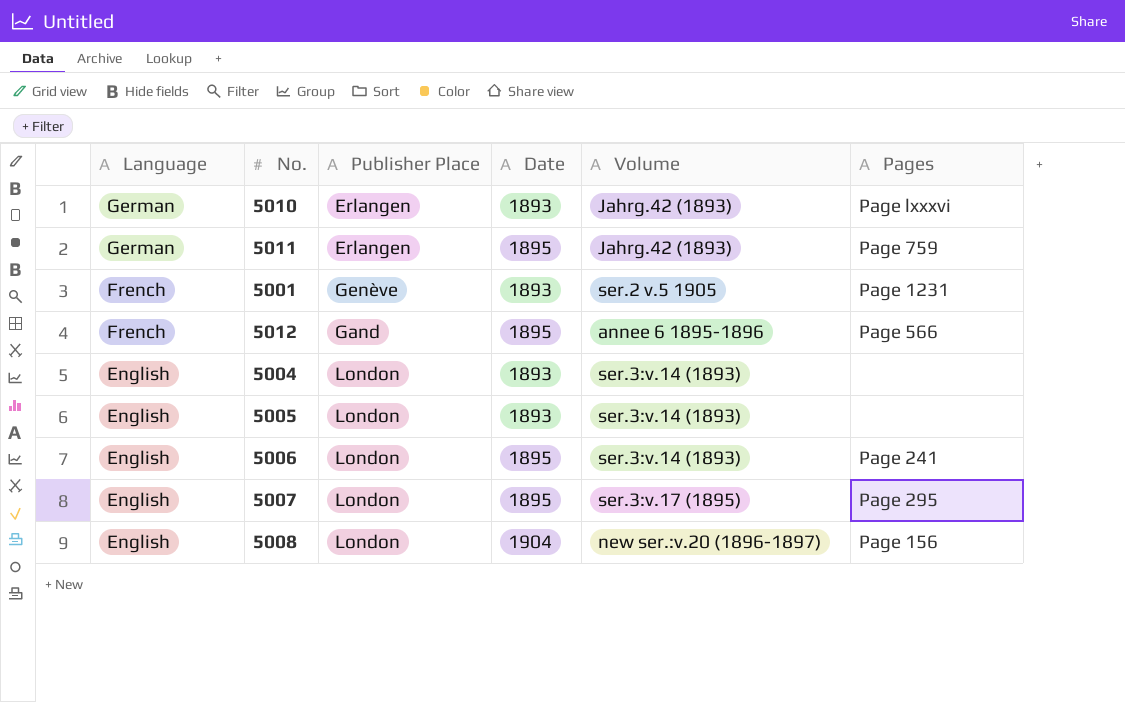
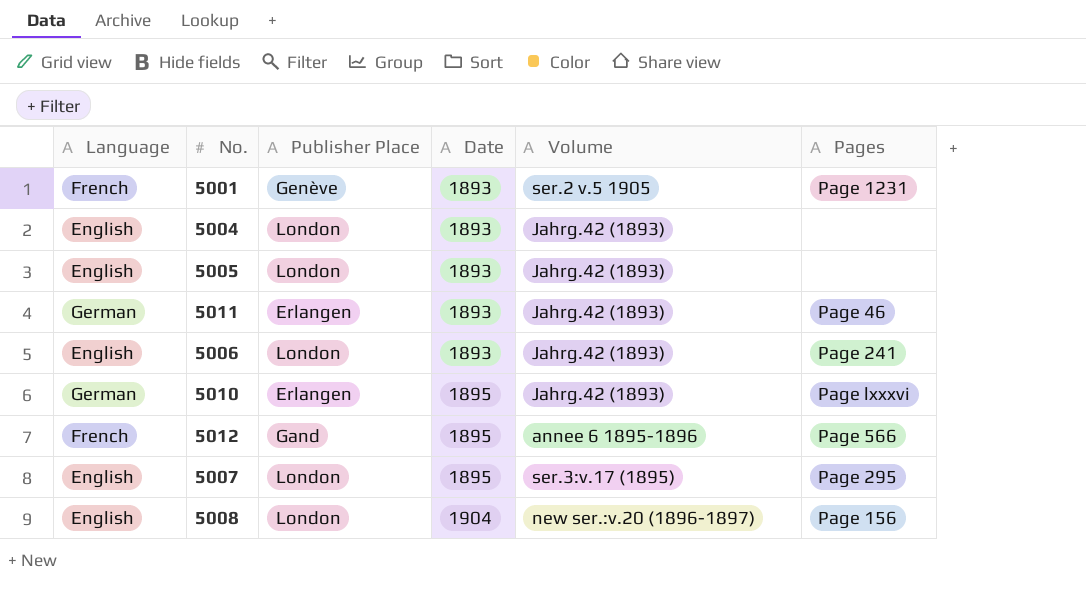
row order: Language descending -> Date ascending
5004 | Volume: ser.3:v.14 (1893) -> Jahrg.42 (1893)
5005 | Volume: ser.3:v.14 (1893) -> Jahrg.42 (1893)
5011 | Date: 1895 -> 1893
5011 | Pages: Page 759 -> Page 46
5006 | Date: 1895 -> 1893
5006 | Volume: ser.3:v.14 (1893) -> Jahrg.42 (1893)
5010 | Date: 1893 -> 1895

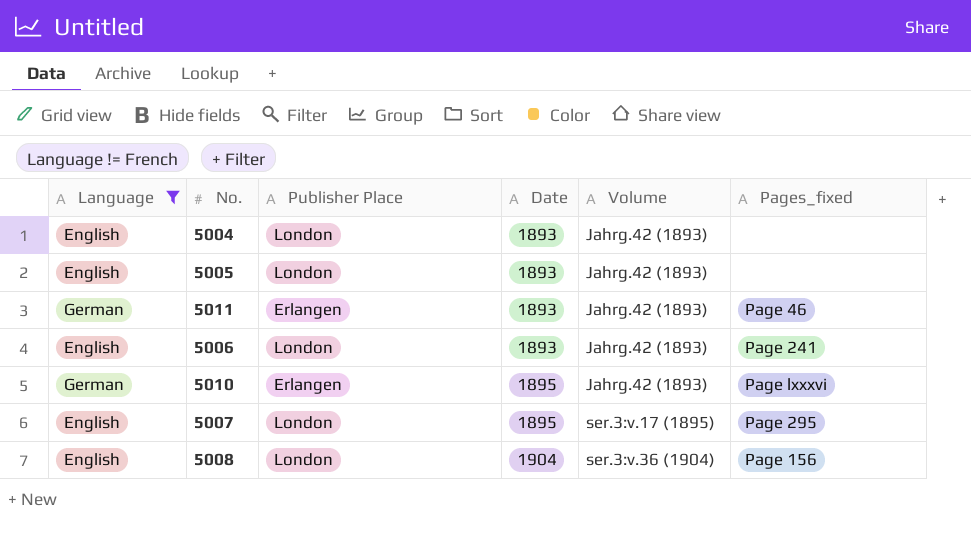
filter: none -> Language != French
column name: Pages -> Pages_fixed
5008 | Volume: new ser.:v.20 (1896-1897) -> ser.3:v.36 (1904)

